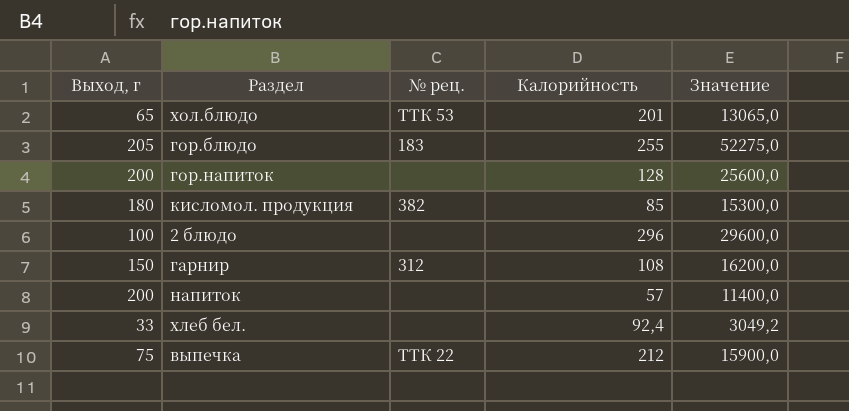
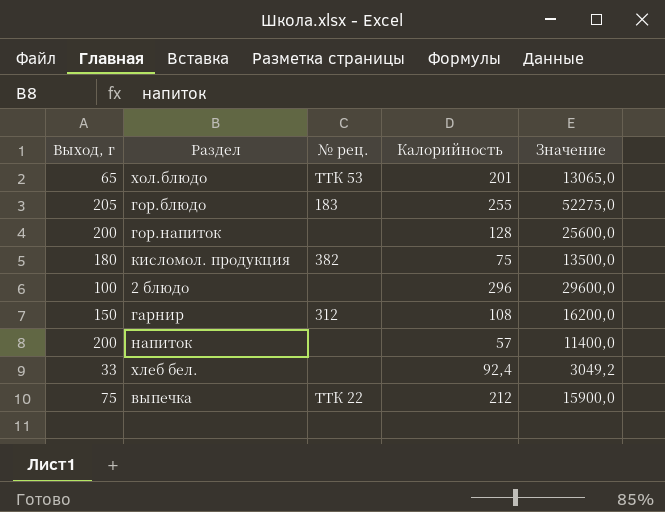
кисломол. продукция | Калорийность: 85 -> 75
кисломол. продукция | Значение: 15300,0 -> 13500,0

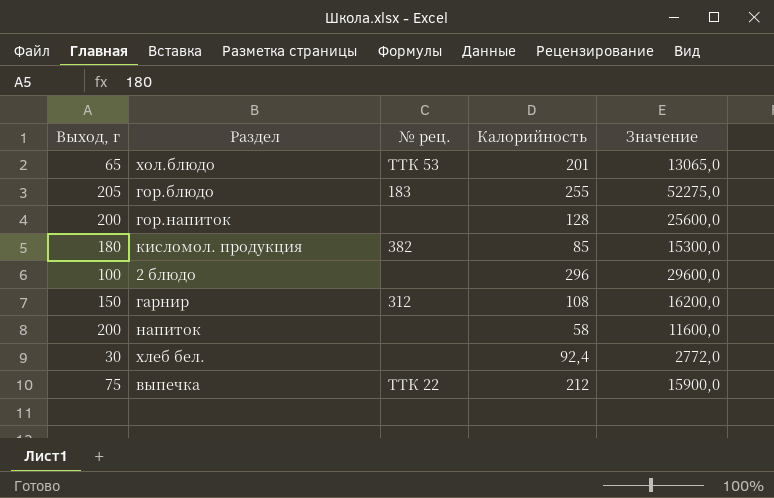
кисломол. продукция | Калорийность: 75 -> 85
кисломол. продукция | Значение: 13500,0 -> 15300,0
напиток | Калорийность: 57 -> 58
напиток | Значение: 11400,0 -> 11600,0
хлеб бел. | Выход, г: 33 -> 30
хлеб бел. | Значение: 3049,2 -> 2772,0

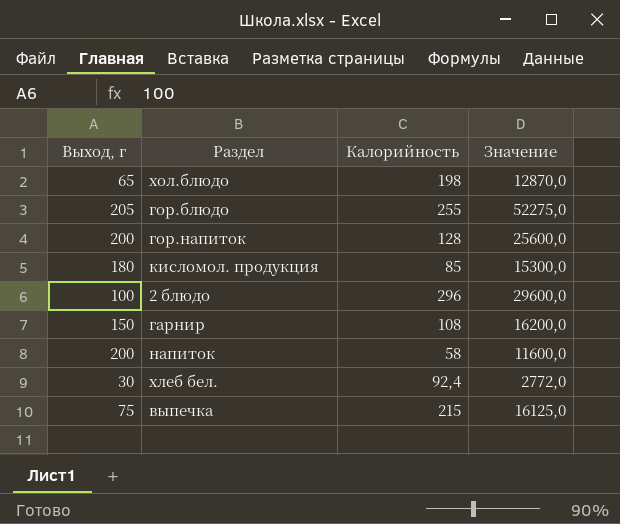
column № рец. | position: 3 -> none
хол.блюдо | Калорийность: 201 -> 198
хол.блюдо | Значение: 13065,0 -> 12870,0
выпечка | Калорийность: 212 -> 215
выпечка | Значение: 15900,0 -> 16125,0

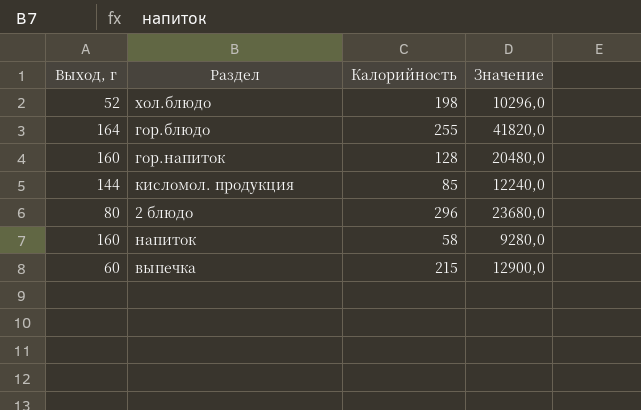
row гарнир: 150 | 108 | 16200,0 -> none
row хлеб бел.: 30 | 92,4 | 2772,0 -> none
хол.блюдо | Выход, г: 65 -> 52
хол.блюдо | Значение: 12870,0 -> 10296,0
гор.блюдо | Выход, г: 205 -> 164
гор.блюдо | Значение: 52275,0 -> 41820,0
гор.напиток | Выход, г: 200 -> 160
гор.напиток | Значение: 25600,0 -> 20480,0
кисломол. продукция | Выход, г: 180 -> 144
кисломол. продукция | Значение: 15300,0 -> 12240,0
2 блюдо | Выход, г: 100 -> 80
2 блюдо | Значение: 29600,0 -> 23680,0
напиток | Выход, г: 200 -> 160
напиток | Значение: 11600,0 -> 9280,0
выпечка | Выход, г: 75 -> 60
выпечка | Значение: 16125,0 -> 12900,0

